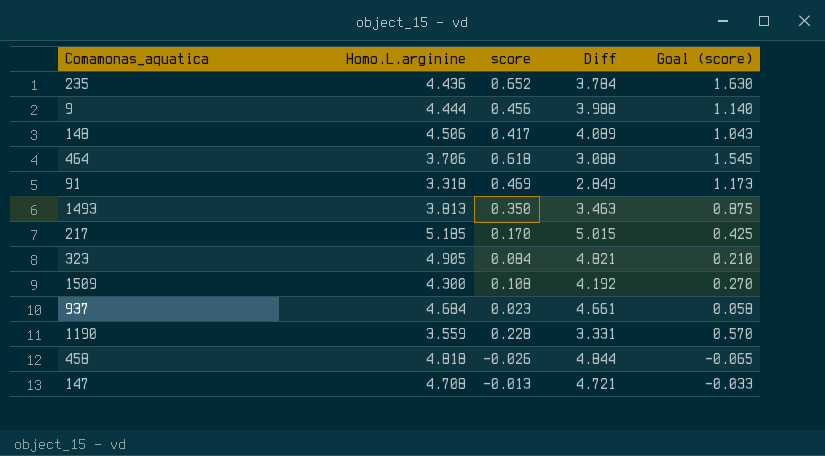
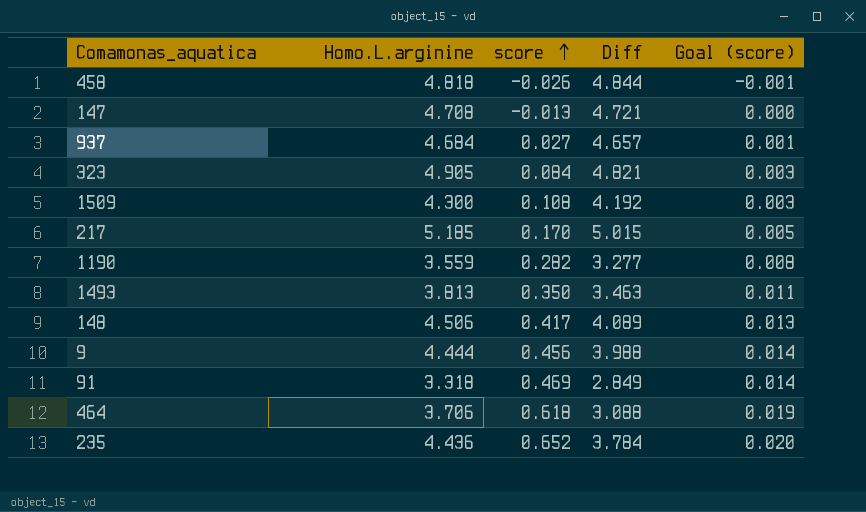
row order: none -> score ascending
column Goal (score) | formula: [score] * 2.5 -> [score] * 0.03
937 | score: 0.023 -> 0.027
937 | Diff: 4.661 -> 4.657
1190 | score: 0.228 -> 0.282
1190 | Diff: 3.331 -> 3.277

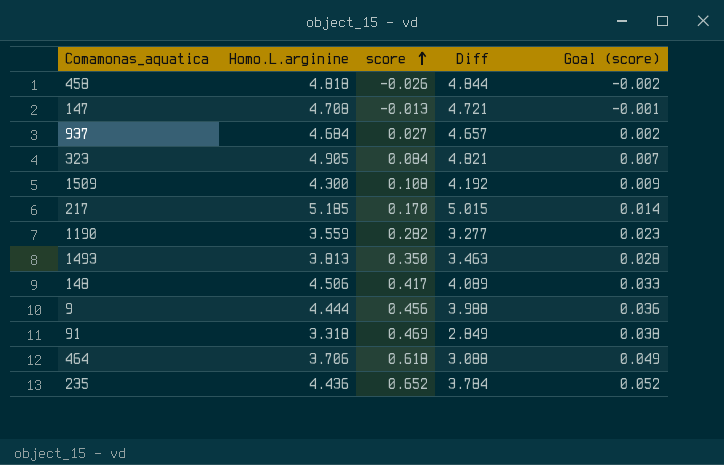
column Goal (score) | formula: [score] * 0.03 -> [score] * 0.08

